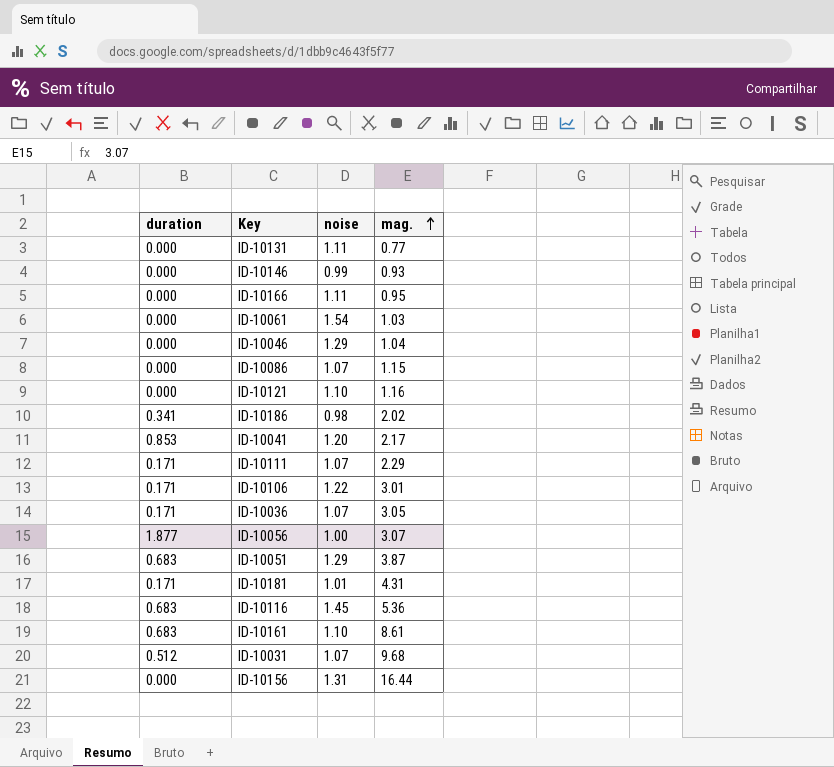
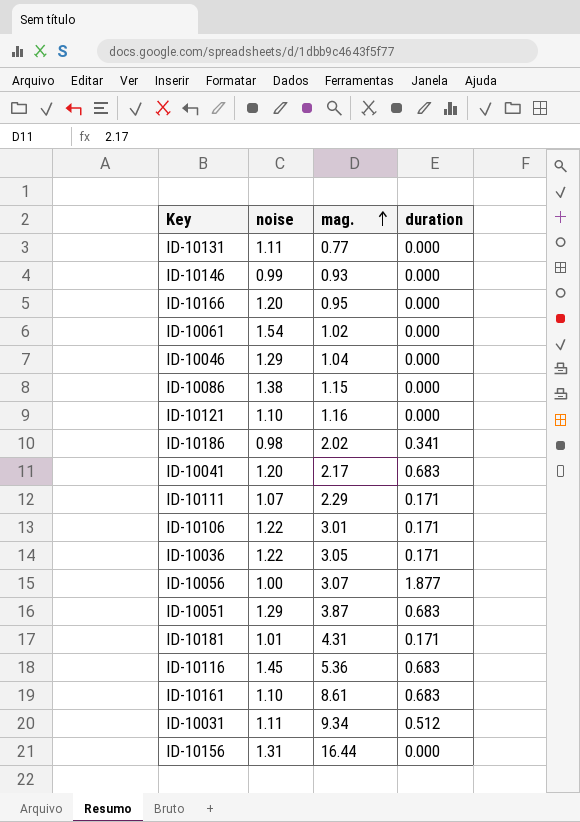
column duration | position: 1 -> 4
ID-10166 | noise: 1.11 -> 1.20
ID-10061 | mag.: 1.03 -> 1.02
ID-10086 | noise: 1.07 -> 1.38
ID-10041 | duration: 0.853 -> 0.683
ID-10036 | noise: 1.07 -> 1.22
ID-10031 | noise: 1.07 -> 1.11
ID-10031 | mag.: 9.68 -> 9.34

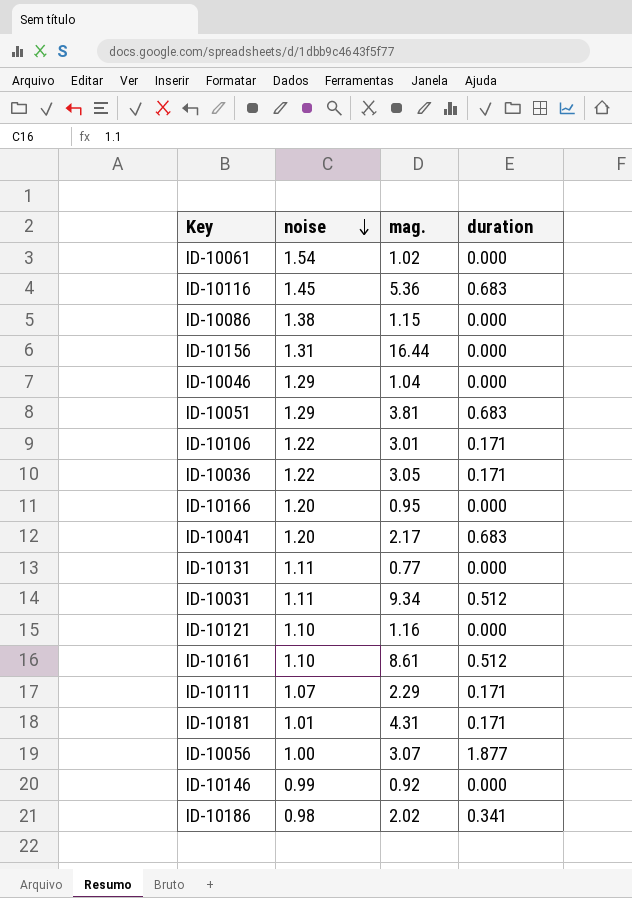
row order: mag. ascending -> noise descending
ID-10051 | mag.: 3.87 -> 3.81
ID-10161 | duration: 0.683 -> 0.512
ID-10146 | mag.: 0.93 -> 0.92

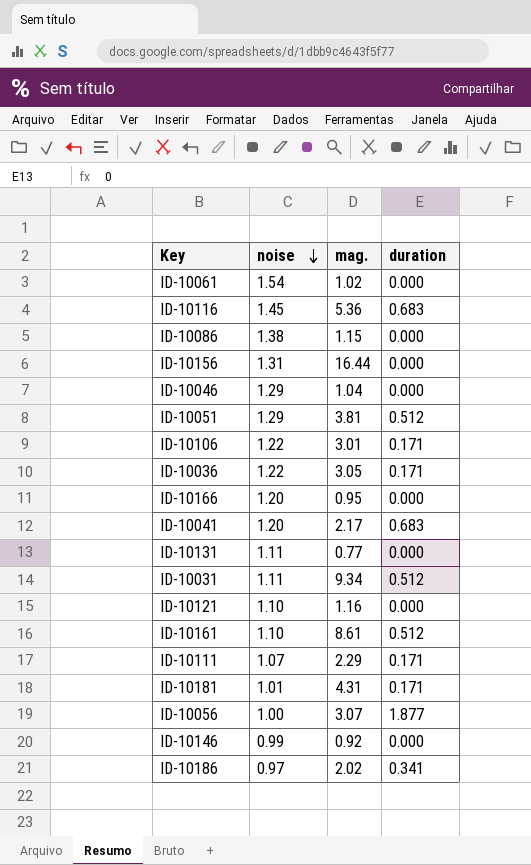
ID-10051 | duration: 0.683 -> 0.512
ID-10186 | noise: 0.98 -> 0.97

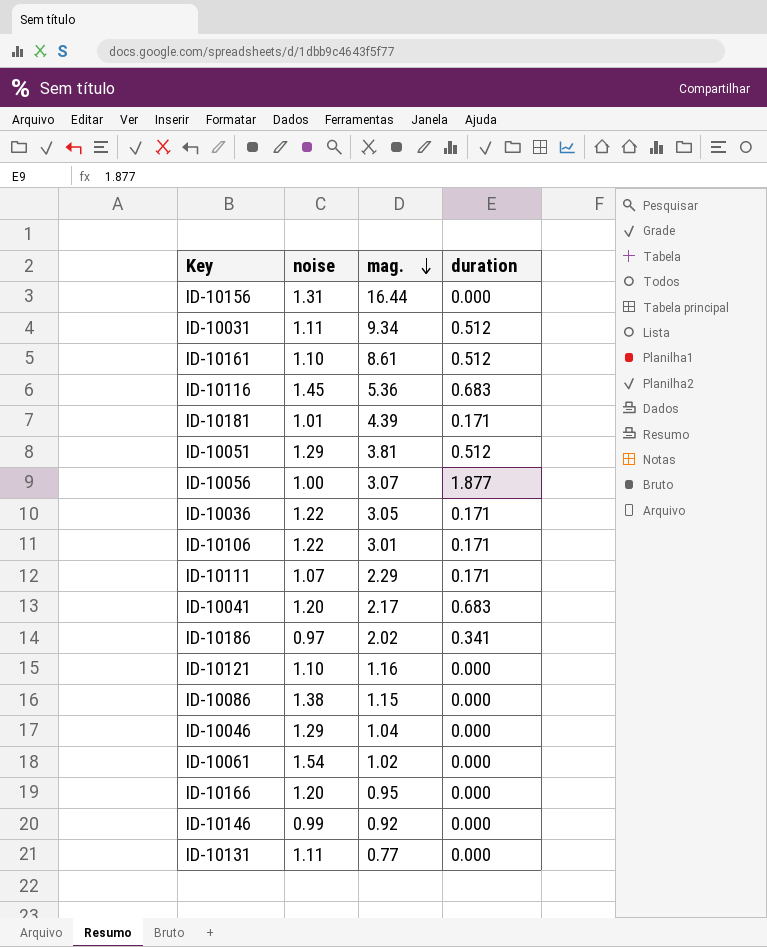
row order: noise descending -> mag. descending
ID-10181 | mag.: 4.31 -> 4.39

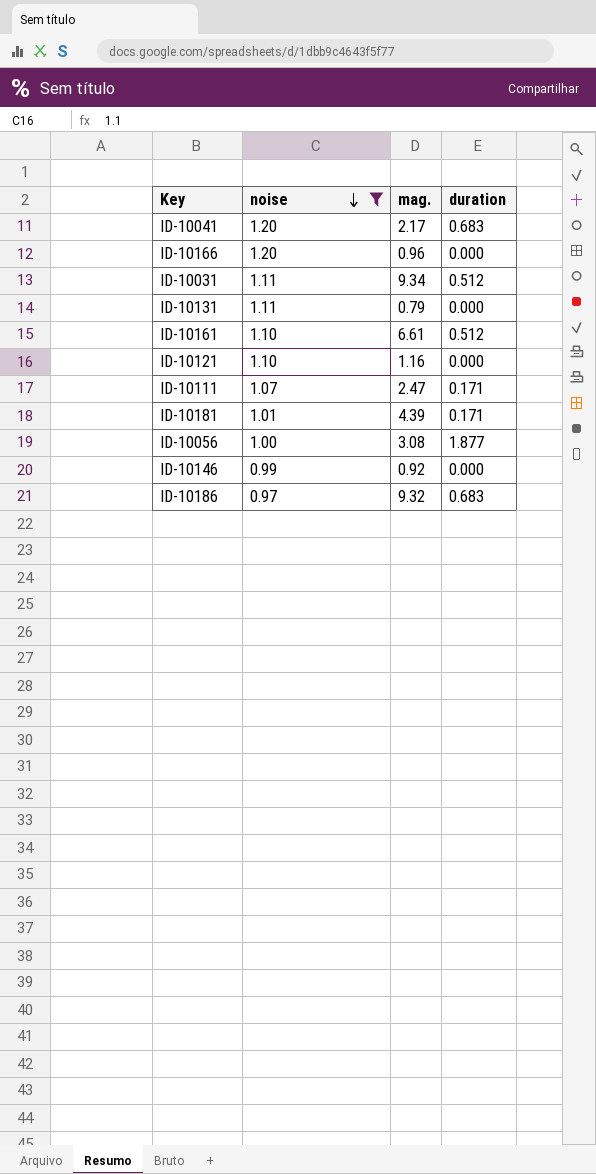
filter: none -> noise <= 1.20
row order: mag. descending -> noise descending
ID-10166 | mag.: 0.95 -> 0.96
ID-10131 | mag.: 0.77 -> 0.79
ID-10161 | mag.: 8.61 -> 6.61
ID-10111 | mag.: 2.29 -> 2.47
ID-10056 | mag.: 3.07 -> 3.08
ID-10186 | mag.: 2.02 -> 9.32
ID-10186 | duration: 0.341 -> 0.683

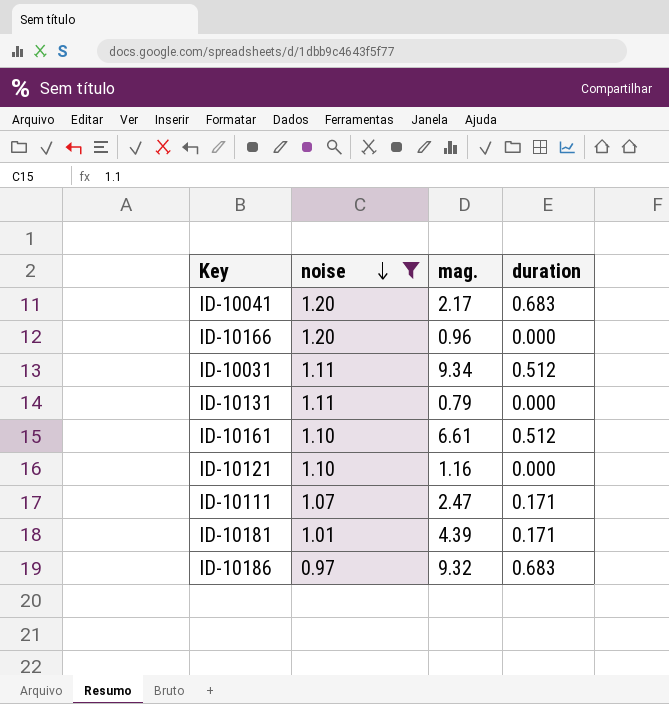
row ID-10056: 1.00 | 3.08 | 1.877 -> none
row ID-10146: 0.99 | 0.92 | 0.000 -> none

